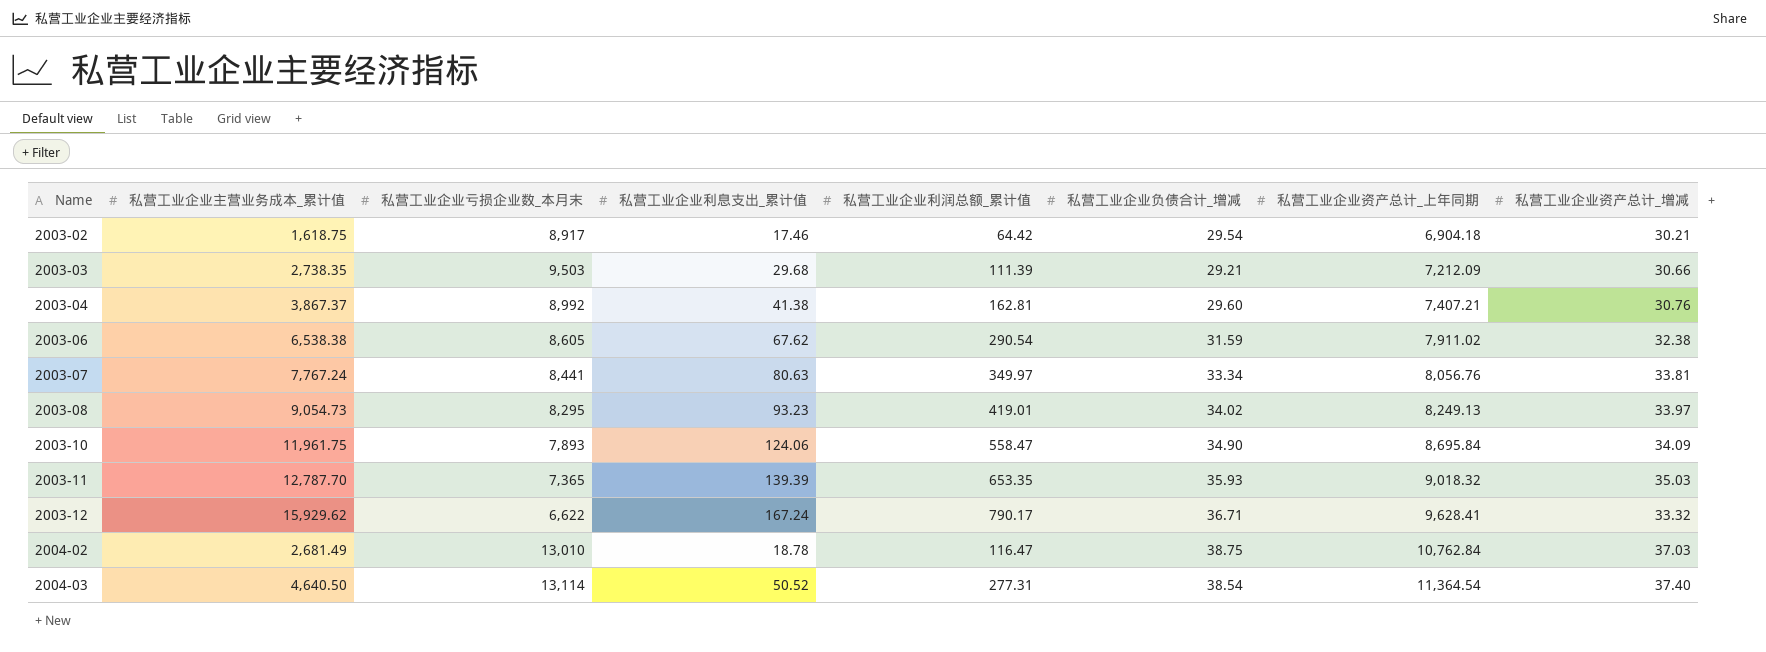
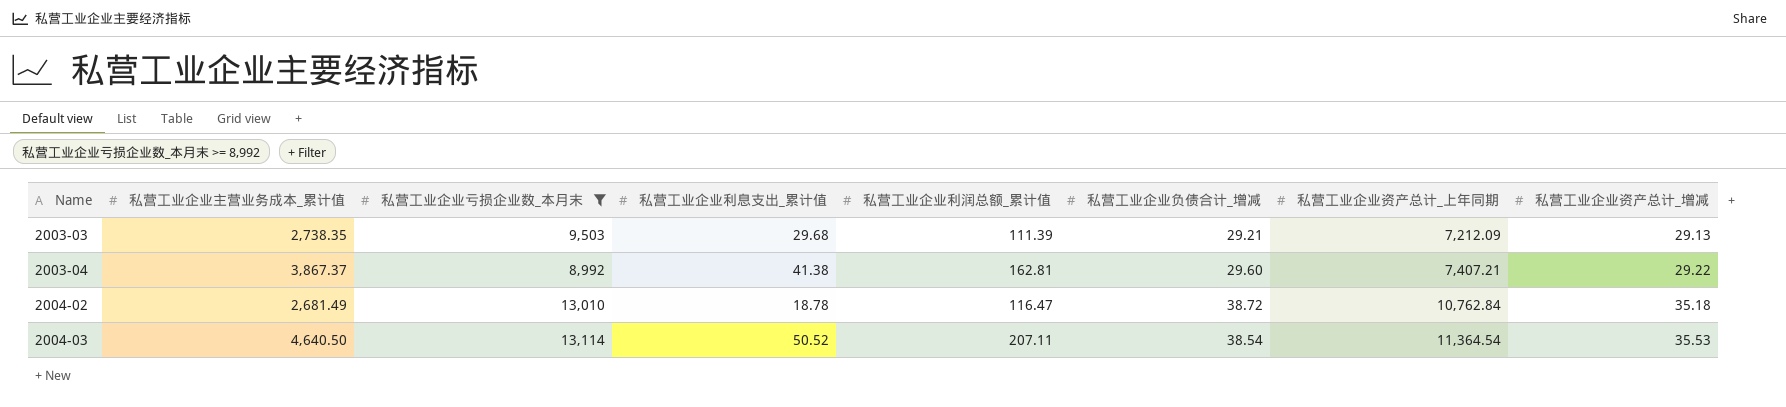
filter: none -> 私营工业企业亏损企业数_本月末 >= 8,992
2003-03 | 私营工业企业资产总计_增减: 30.66 -> 29.13
2003-04 | 私营工业企业资产总计_增减: 30.76 -> 29.22
2004-02 | 私营工业企业负债合计_增减: 38.75 -> 38.72
2004-02 | 私营工业企业资产总计_增减: 37.03 -> 35.18
2004-03 | 私营工业企业利润总额_累计值: 277.31 -> 207.11
2004-03 | 私营工业企业资产总计_增减: 37.40 -> 35.53

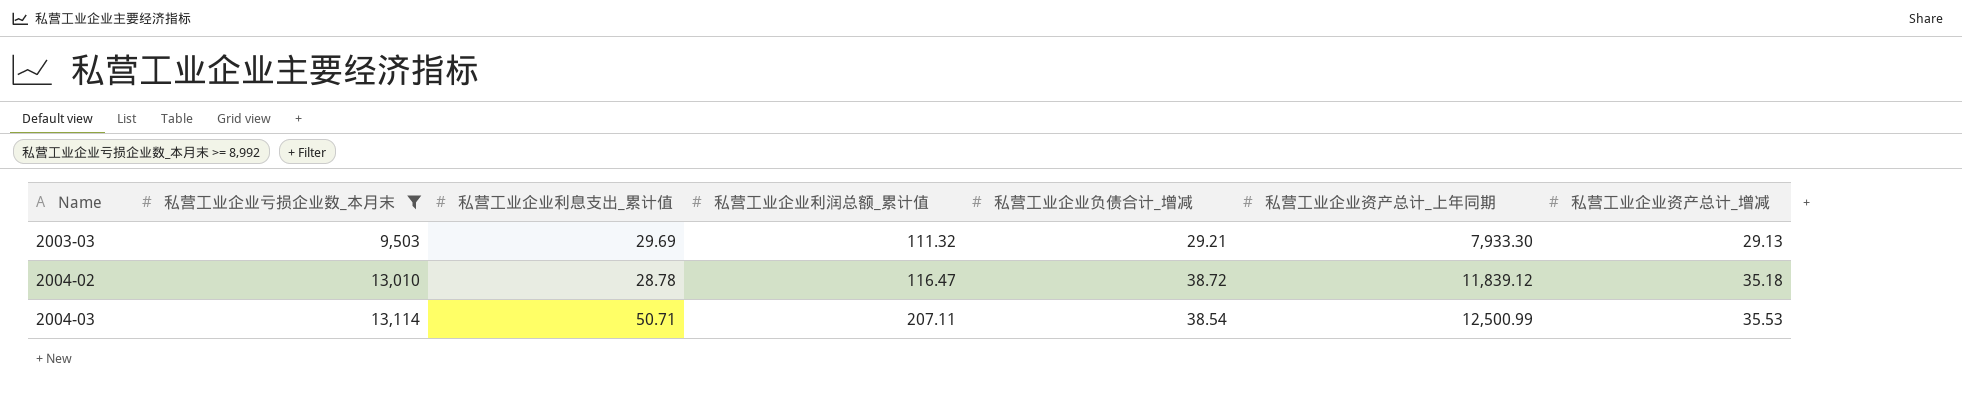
column 私营工业企业主营业务成本_累计值 | position: 2 -> none
row 2003-04: 3,867.37 | 8,992 | 41.38 | 162.81 | 29.60 | 7,407.21 | 29.22 -> none
2003-03 | 私营工业企业利息支出_累计值: 29.68 -> 29.69
2003-03 | 私营工业企业利润总额_累计值: 111.39 -> 111.32
2003-03 | 私营工业企业资产总计_上年同期: 7,212.09 -> 7,933.30
2004-02 | 私营工业企业利息支出_累计值: 18.78 -> 28.78
2004-02 | 私营工业企业资产总计_上年同期: 10,762.84 -> 11,839.12
2004-03 | 私营工业企业利息支出_累计值: 50.52 -> 50.71
2004-03 | 私营工业企业资产总计_上年同期: 11,364.54 -> 12,500.99

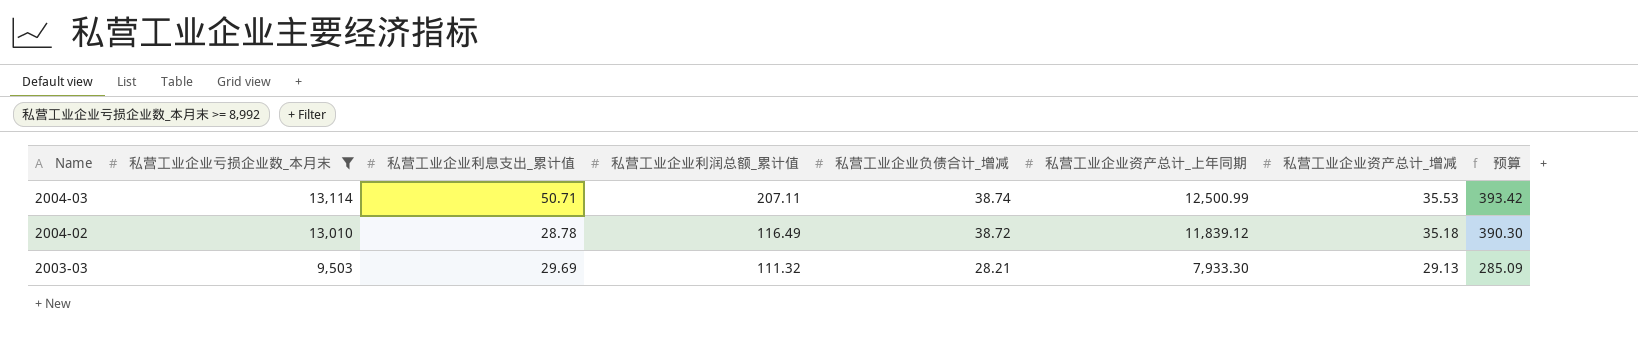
row order: Name ascending -> Name descending
column 预算 | formula: none -> [私营工业企业亏损企业数_本月末] * 0.03
2004-03 | 私营工业企业负债合计_增减: 38.54 -> 38.74
2004-02 | 私营工业企业利润总额_累计值: 116.47 -> 116.49
2003-03 | 私营工业企业负债合计_增减: 29.21 -> 28.21

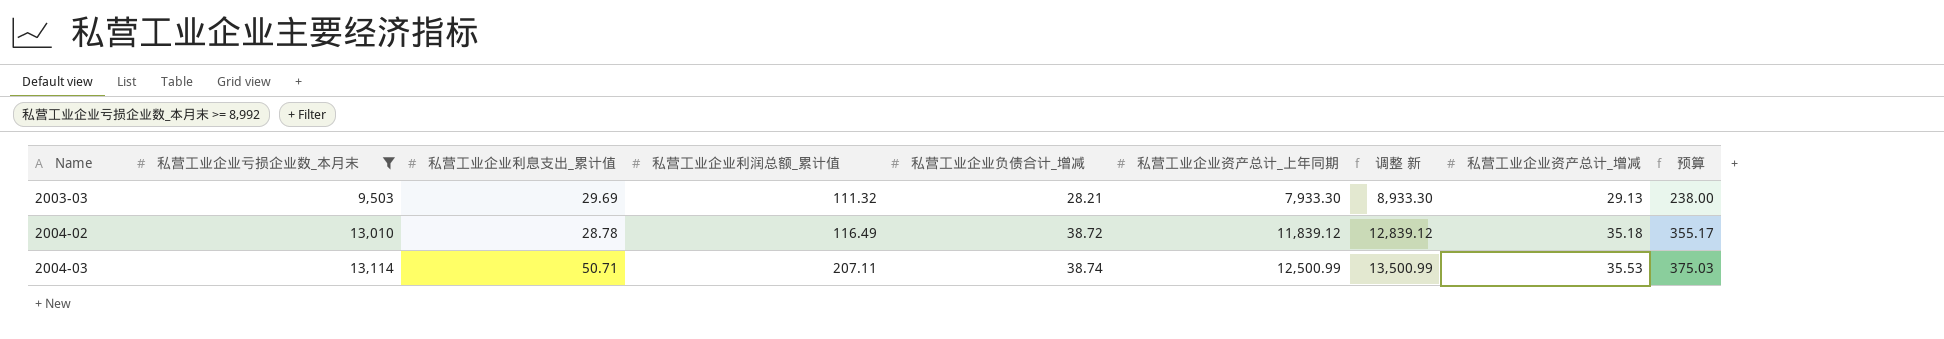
row order: Name descending -> Name ascending
column 调整 新 | formula: none -> [私营工业企业资产总计_上年同期] + 1000
column 预算 | formula: [私营工业企业亏损企业数_本月末] * 0.03 -> [私营工业企业资产总计_上年同期] * 0.03

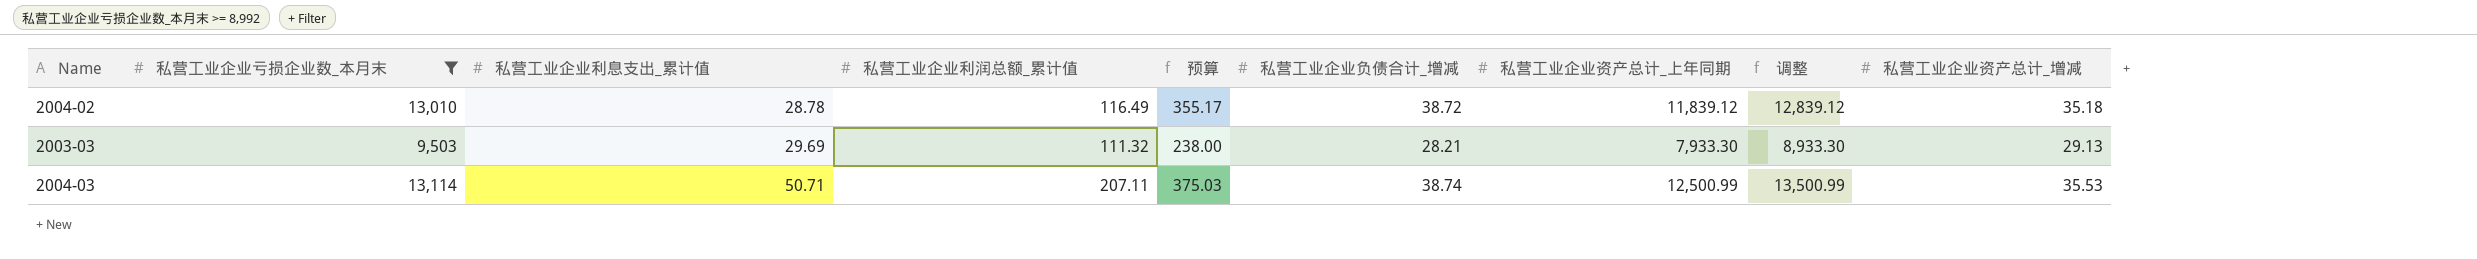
row order: Name ascending -> 私营工业企业利息支出_累计值 ascending
column 预算 | position: 9 -> 5
column name: 调整 新 -> 调整

